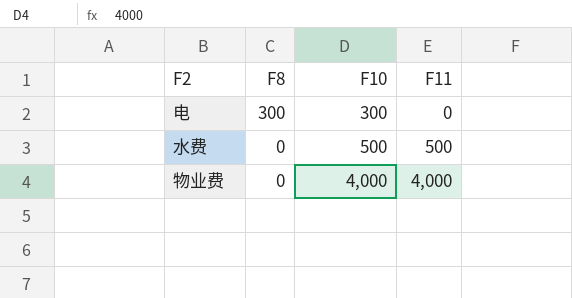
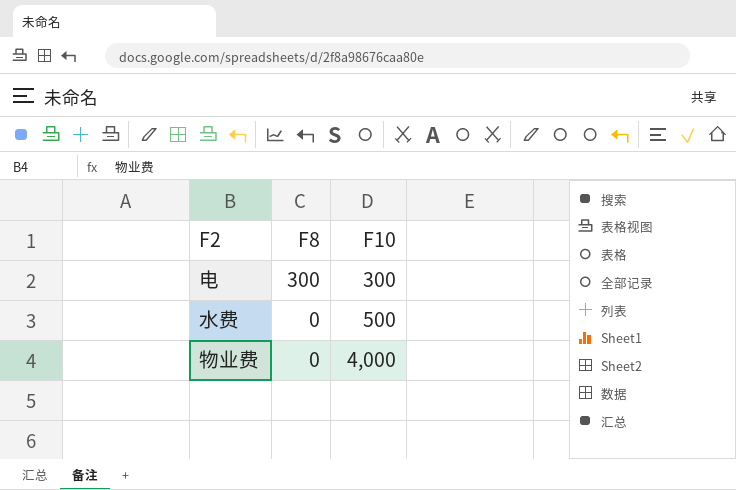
column F11 | formula: [F10] - [F8] -> none

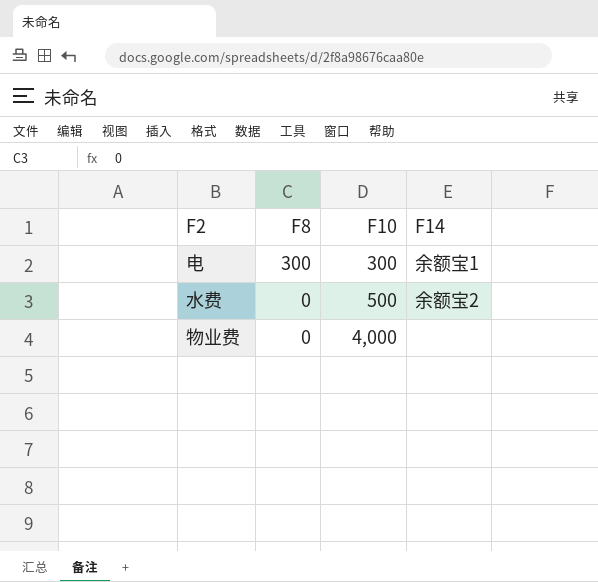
column F14 | position: none -> 4

